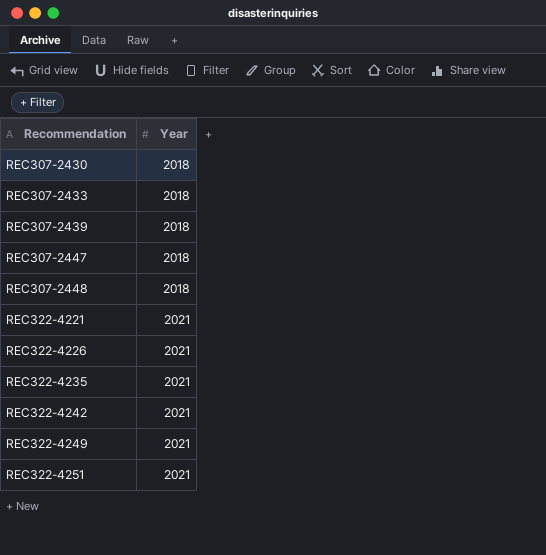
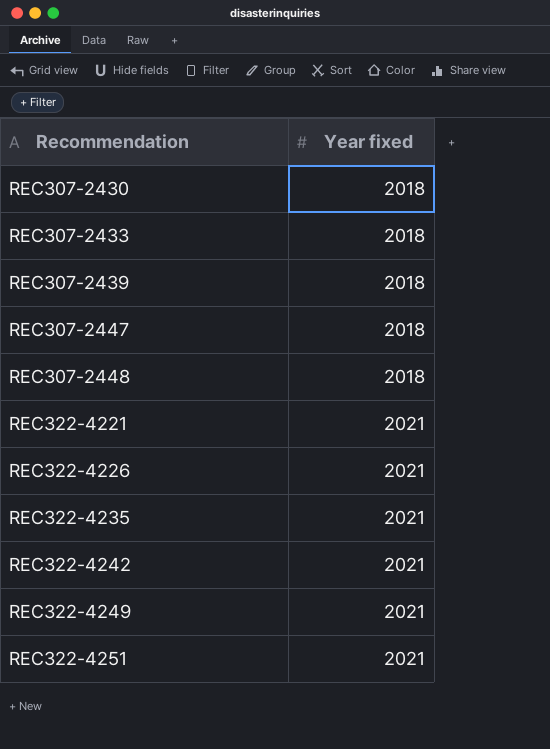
column name: Year -> Year fixed

